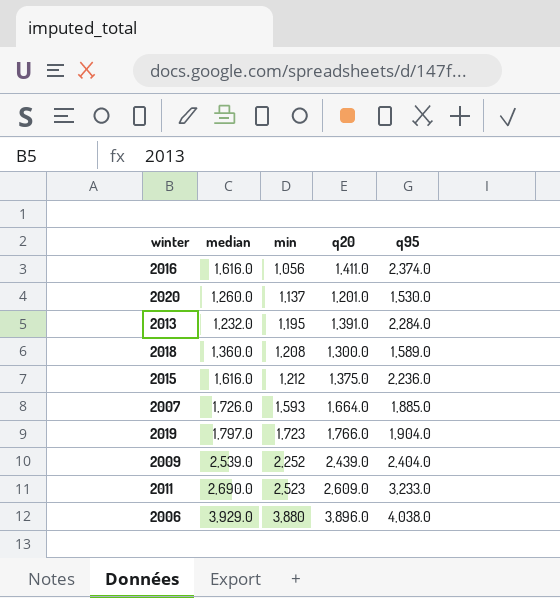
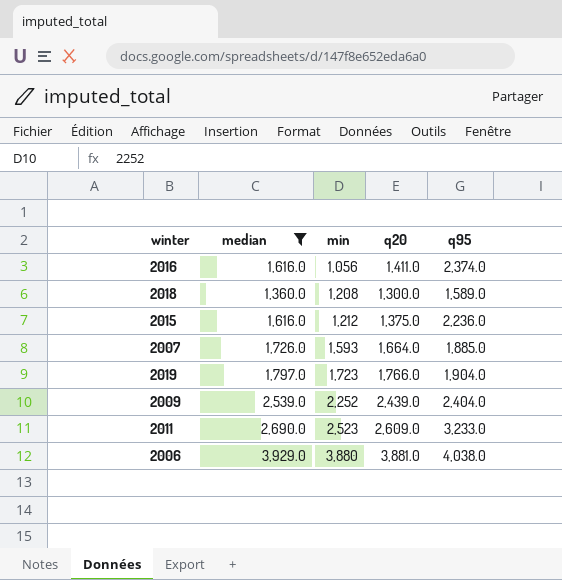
filter: none -> median >= 1,360.0
2006 | q20: 3,896.0 -> 3,881.0

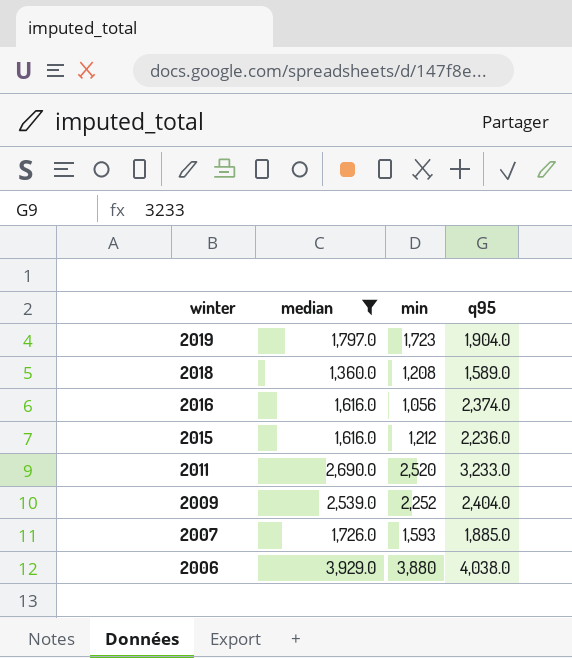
row order: min ascending -> winter descending
column q20 | position: 4 -> none
2011 | min: 2,523 -> 2,520

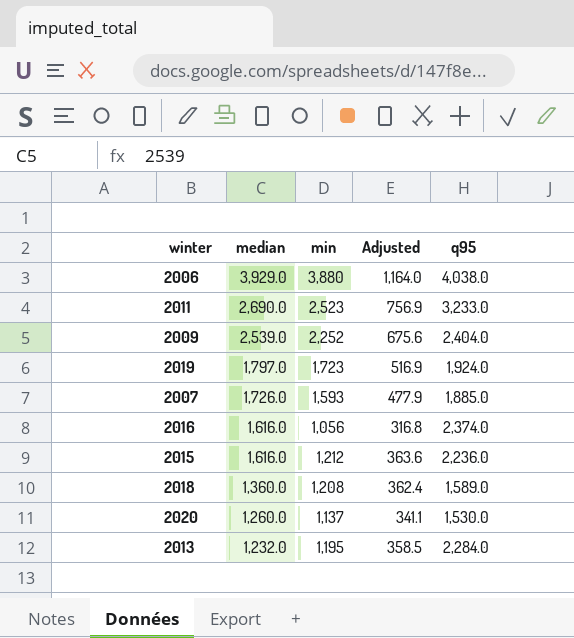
filter: median >= 1,360.0 -> none
row order: winter descending -> median descending
column Adjusted | formula: none -> [min] * 0.3
2011 | min: 2,520 -> 2,523
2019 | q95: 1,904.0 -> 1,924.0

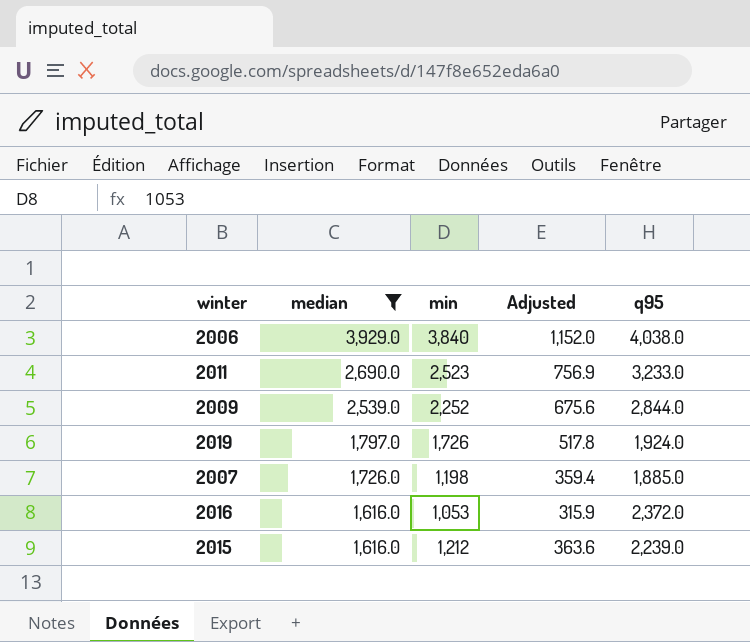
filter: none -> median >= 1,616.0
2006 | min: 3,880 -> 3,840
2006 | Adjusted: 1,164.0 -> 1,152.0
2009 | q95: 2,404.0 -> 2,844.0
2019 | min: 1,723 -> 1,726
2019 | Adjusted: 516.9 -> 517.8
2007 | min: 1,593 -> 1,198
2007 | Adjusted: 477.9 -> 359.4
2016 | min: 1,056 -> 1,053
2016 | Adjusted: 316.8 -> 315.9
2016 | q95: 2,374.0 -> 2,372.0
2015 | q95: 2,236.0 -> 2,239.0

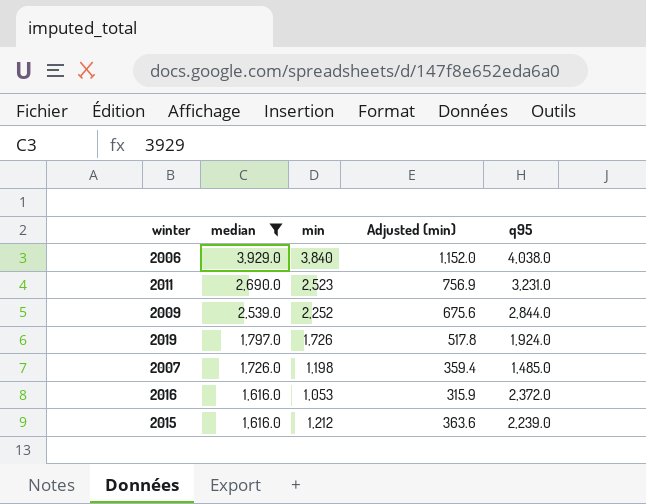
column name: Adjusted -> Adjusted (min)
2011 | q95: 3,233.0 -> 3,231.0
2007 | q95: 1,885.0 -> 1,485.0

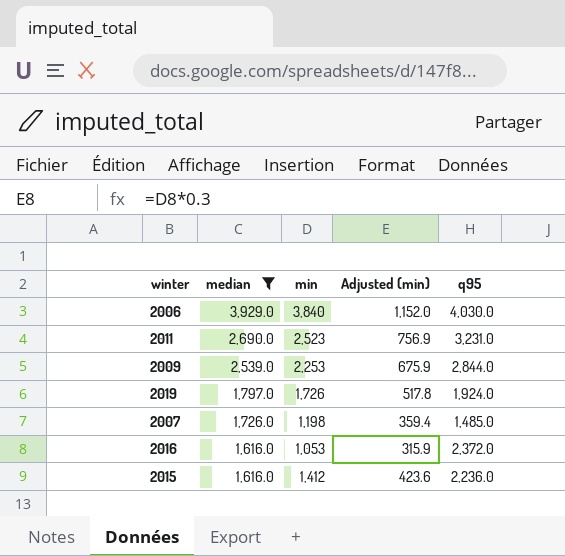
2006 | q95: 4,038.0 -> 4,030.0
2009 | min: 2,252 -> 2,253
2009 | Adjusted (min): 675.6 -> 675.9
2015 | min: 1,212 -> 1,412
2015 | Adjusted (min): 363.6 -> 423.6
2015 | q95: 2,239.0 -> 2,236.0

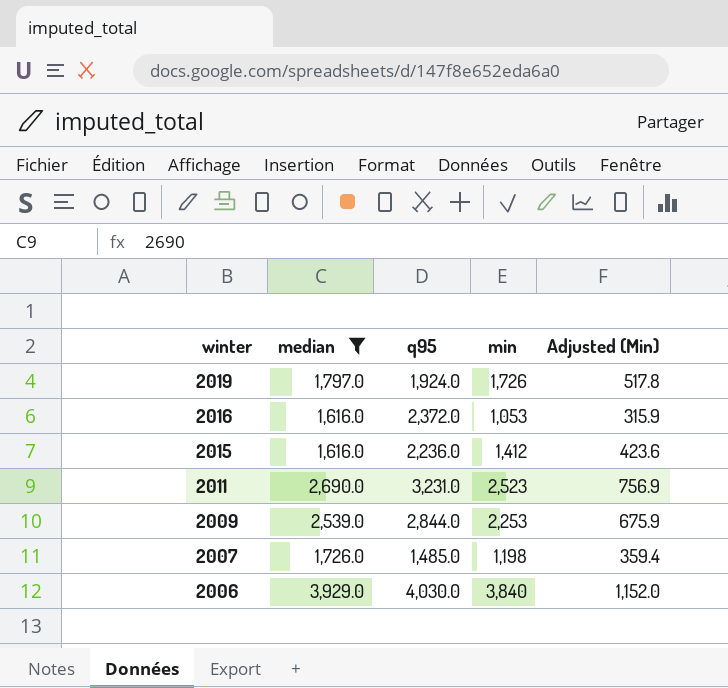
row order: median descending -> winter descending
column q95 | position: 5 -> 3
column name: Adjusted (min) -> Adjusted (Min)

